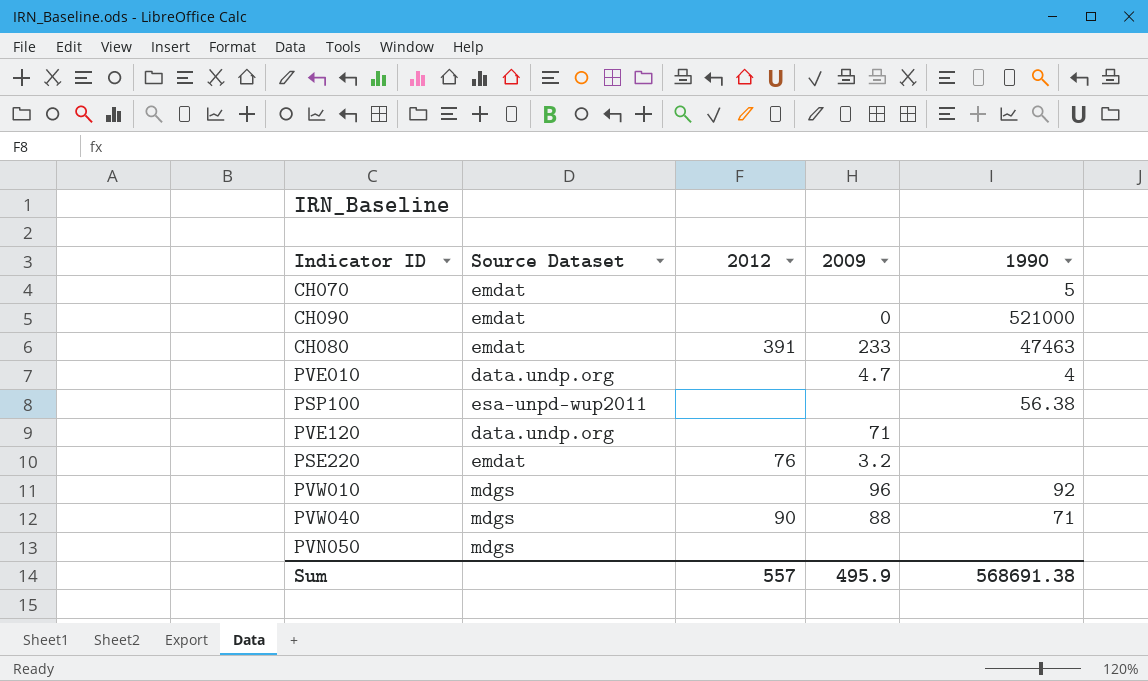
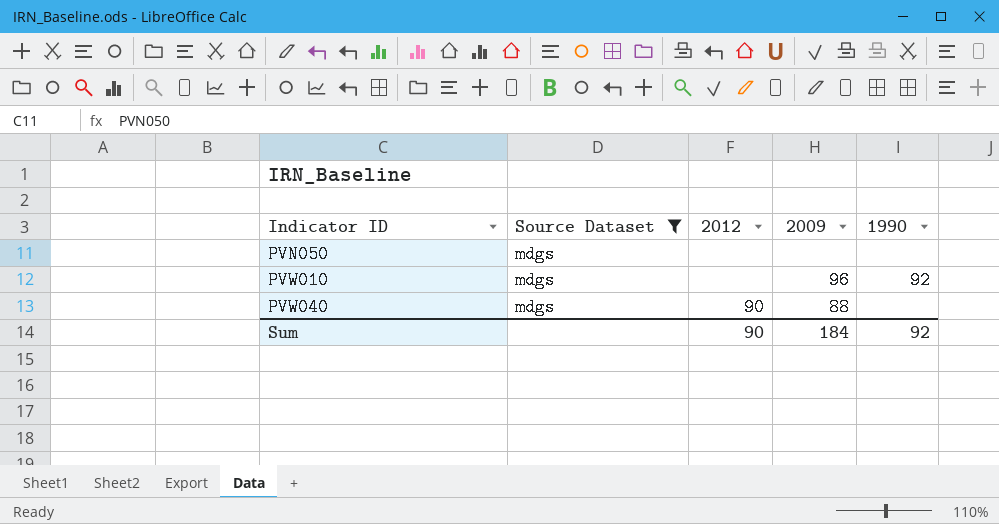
filter: none -> Source Dataset = mdgs
row order: none -> Indicator ID ascending
PVW040 | 1990: 71 -> none
Sum | 2012: 557 -> 90
Sum | 2009: 495.9 -> 184
Sum | 1990: 568691.38 -> 92

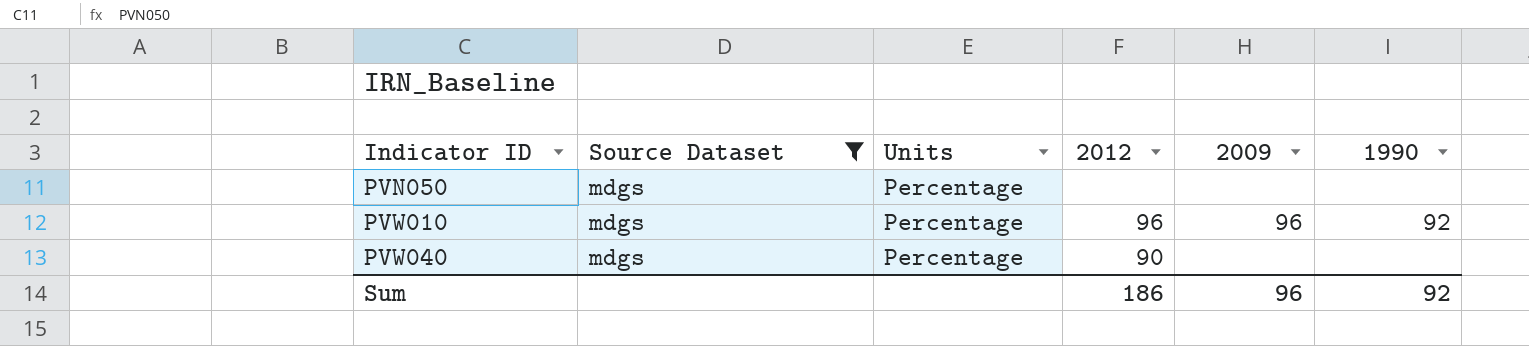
column Units | position: none -> 3
PVW010 | 2012: none -> 96
PVW040 | 2009: 88 -> none
Sum | 2012: 90 -> 186
Sum | 2009: 184 -> 96

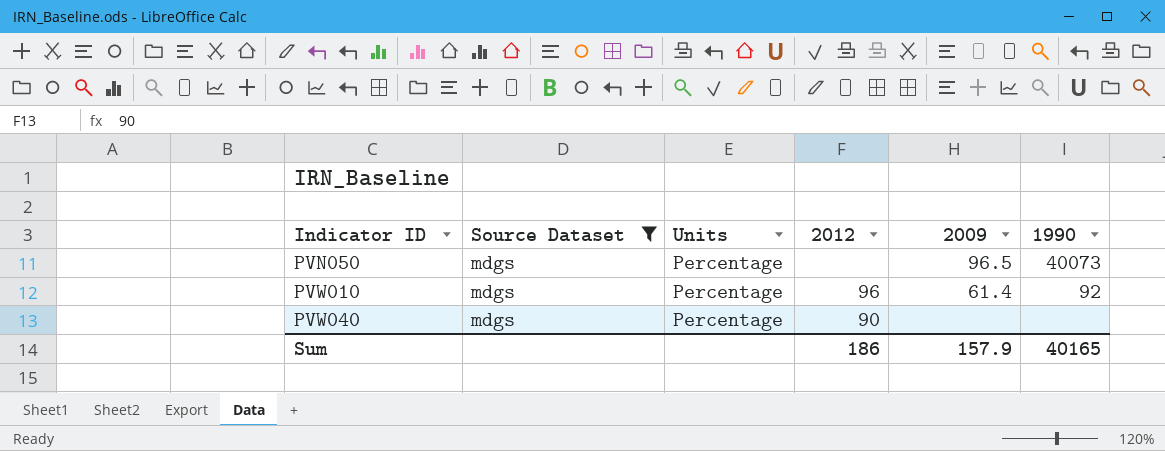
PVN050 | 2009: none -> 96.5
PVN050 | 1990: none -> 40073
PVW010 | 2009: 96 -> 61.4
Sum | 2009: 96 -> 157.9
Sum | 1990: 92 -> 40165

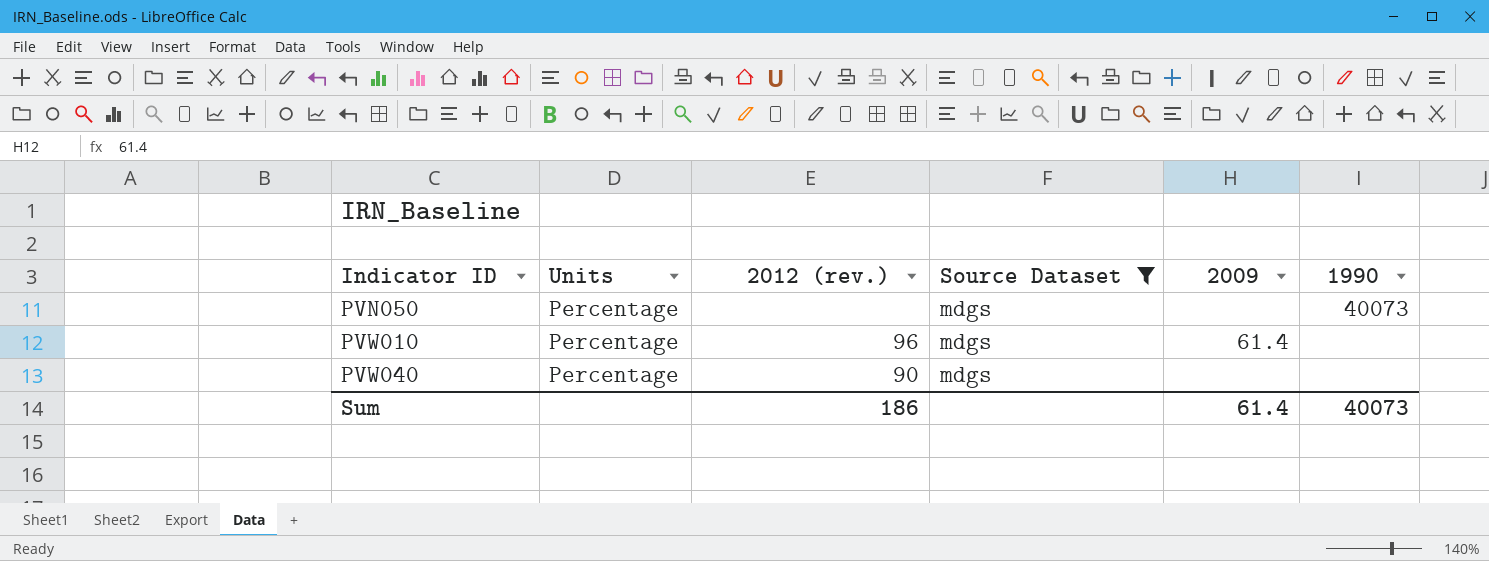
column name: 2012 -> 2012 (rev.)
column Source Dataset | position: 2 -> 4
PVN050 | 2009: 96.5 -> none
PVW010 | 1990: 92 -> none
Sum | 2009: 157.9 -> 61.4
Sum | 1990: 40165 -> 40073

